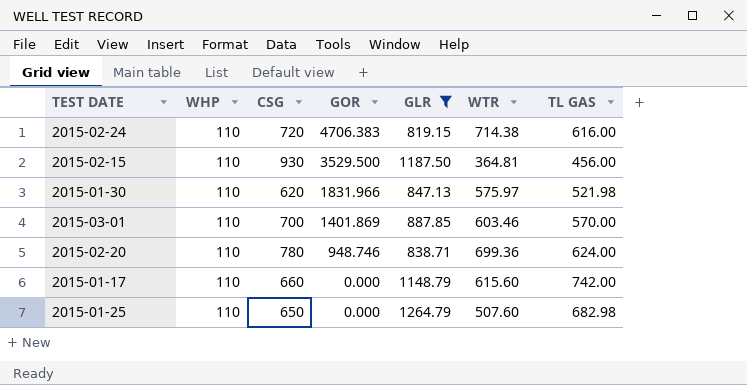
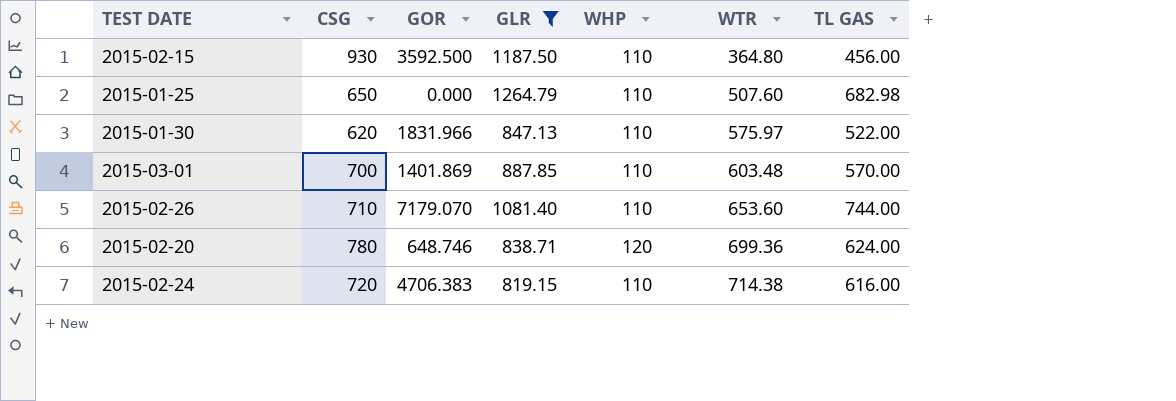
row order: GOR descending -> WTR ascending
column WHP | position: 2 -> 5
row 2015-01-17: 110 | 660 | 0.000 | 1148.79 | 615.60 | 742.00 -> none
2015-02-15 | GOR: 3529.500 -> 3592.500
2015-02-15 | WTR: 364.81 -> 364.80
2015-01-30 | TL GAS: 521.98 -> 522.00
2015-03-01 | WTR: 603.46 -> 603.48
row 2015-02-26: none -> 710 | 7179.070 | 1081.40 | 110 | 653.60 | 744.00
2015-02-20 | GOR: 948.746 -> 648.746
2015-02-20 | WHP: 110 -> 120

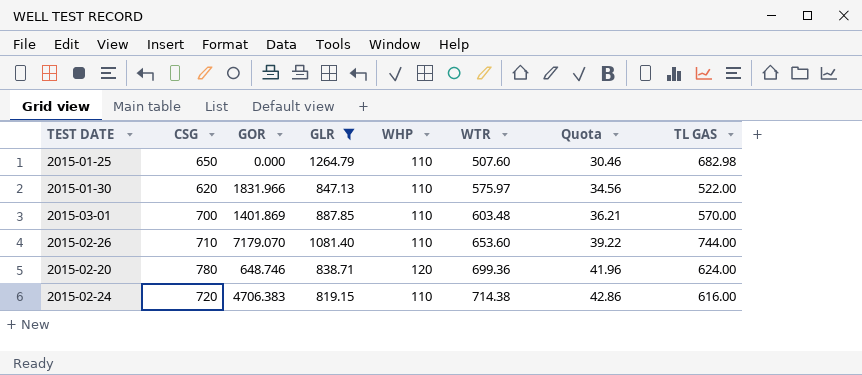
column Quota | formula: none -> [WTR] * 0.06
row 2015-02-15: 930 | 3592.500 | 1187.50 | 110 | 364.80 | 456.00 -> none

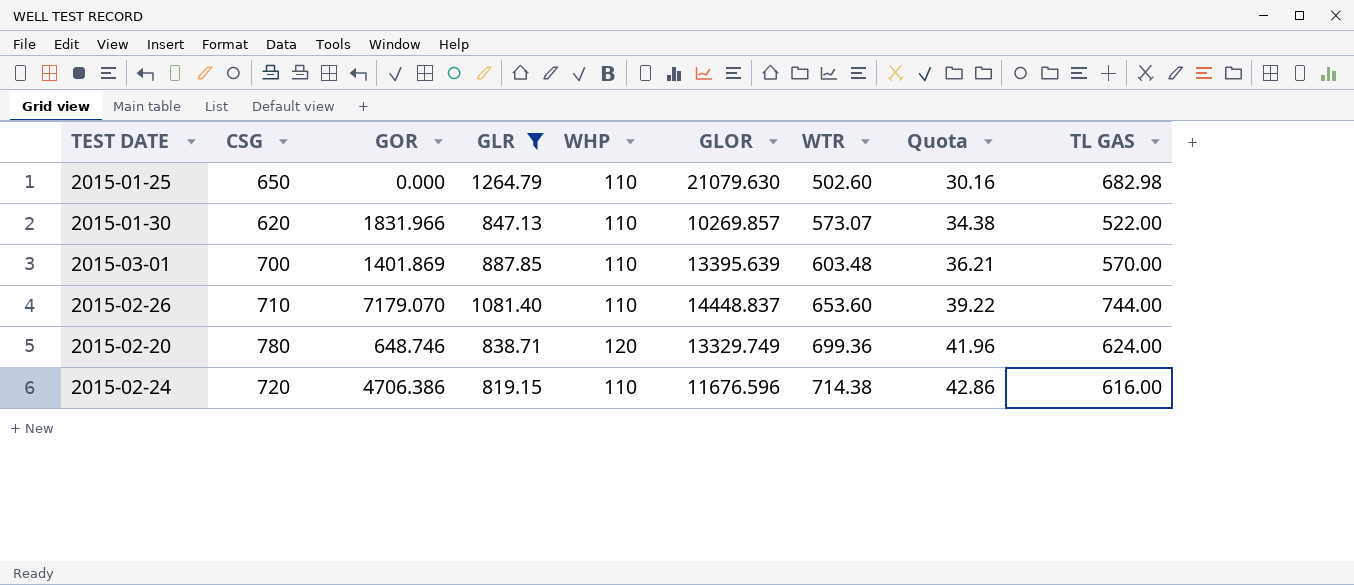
column GLOR | position: none -> 6
2015-01-25 | WTR: 507.60 -> 502.60
2015-01-25 | Quota: 30.46 -> 30.16
2015-01-30 | WTR: 575.97 -> 573.07
2015-01-30 | Quota: 34.56 -> 34.38
2015-02-24 | GOR: 4706.383 -> 4706.386

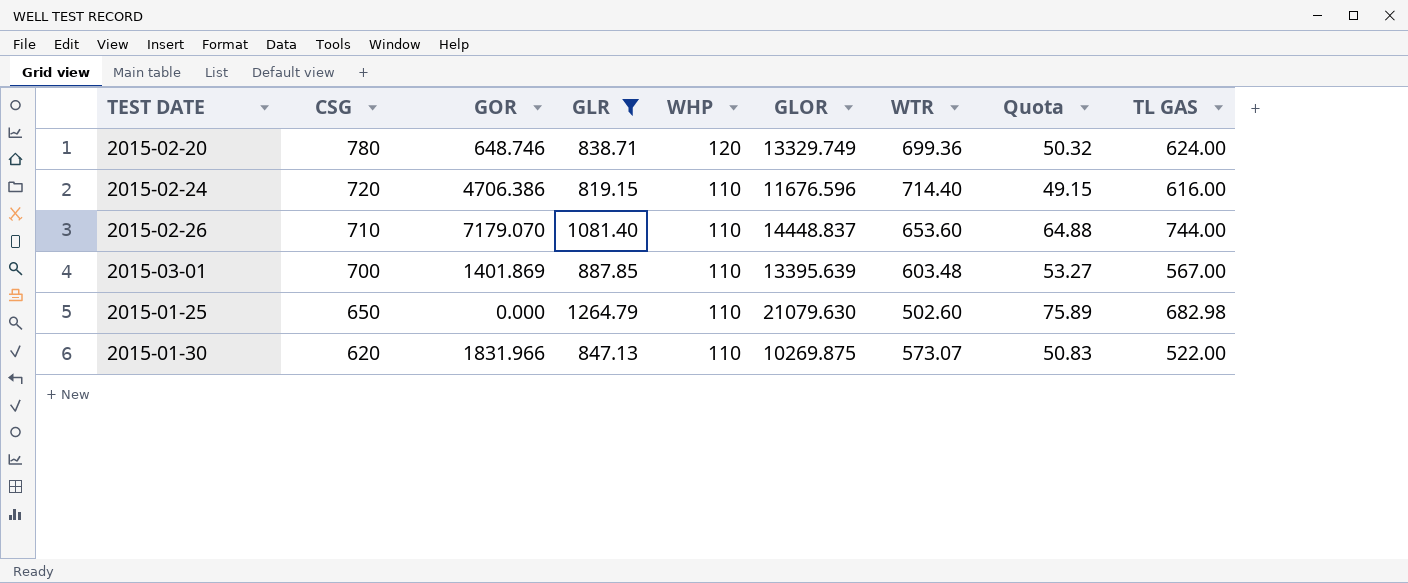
row order: WTR ascending -> CSG descending
column Quota | formula: [WTR] * 0.06 -> [GLR] * 0.06
2015-02-24 | WTR: 714.38 -> 714.40
2015-03-01 | TL GAS: 570.00 -> 567.00
2015-01-30 | GLOR: 10269.857 -> 10269.875

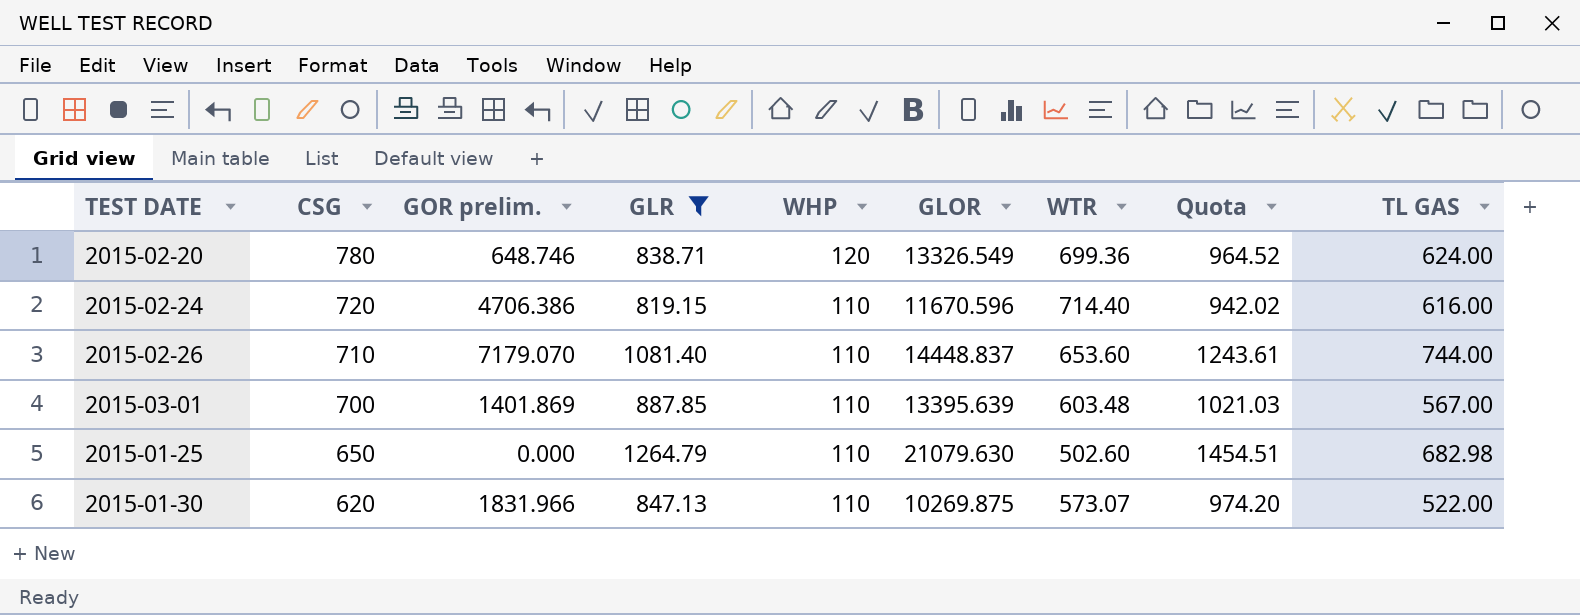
column name: GOR -> GOR prelim.
column Quota | formula: [GLR] * 0.06 -> [GLR] * 1.15
2015-02-20 | GLOR: 13329.749 -> 13326.549
2015-02-24 | GLOR: 11676.596 -> 11670.596

